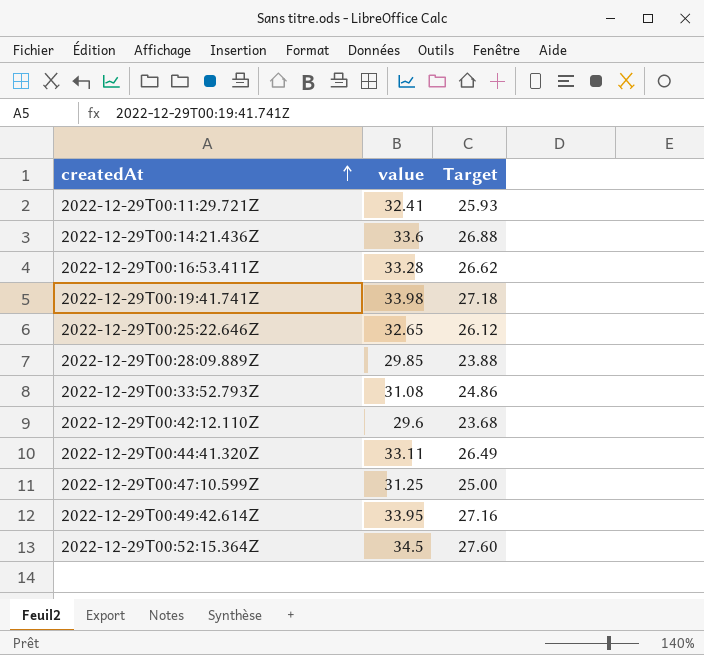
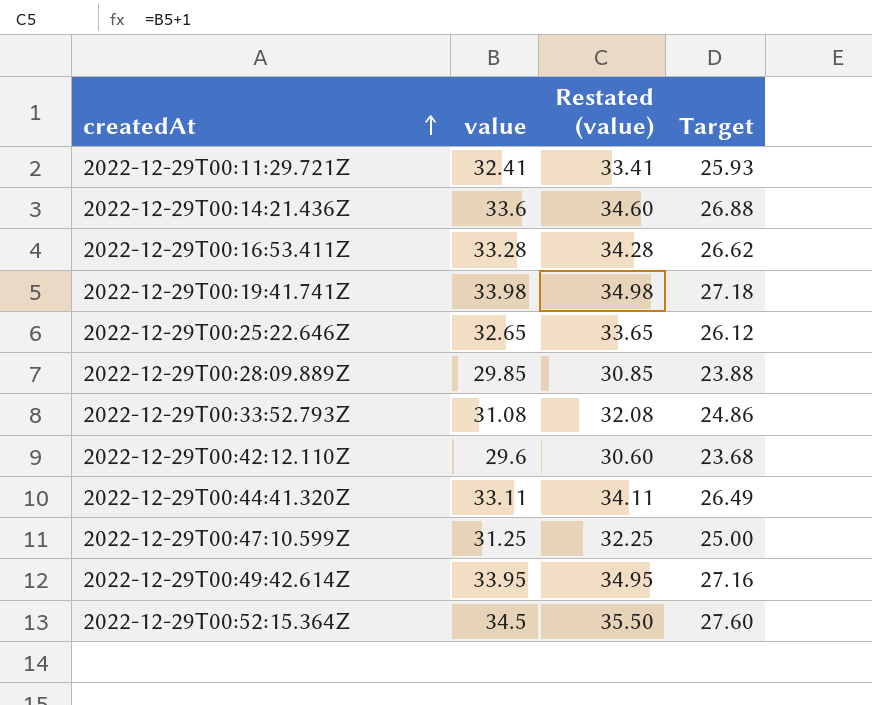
column Restated (value) | formula: none -> [value] + 1

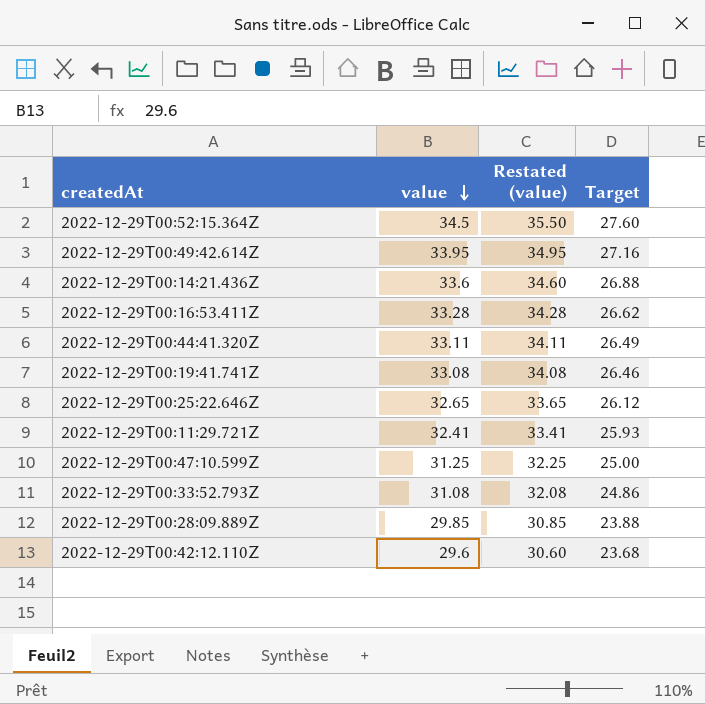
row order: createdAt ascending -> value descending
2022-12-29T00:19:41.741Z | value: 33.98 -> 33.08
2022-12-29T00:19:41.741Z | Restated (value): 34.98 -> 34.08
2022-12-29T00:19:41.741Z | Target: 27.18 -> 26.46

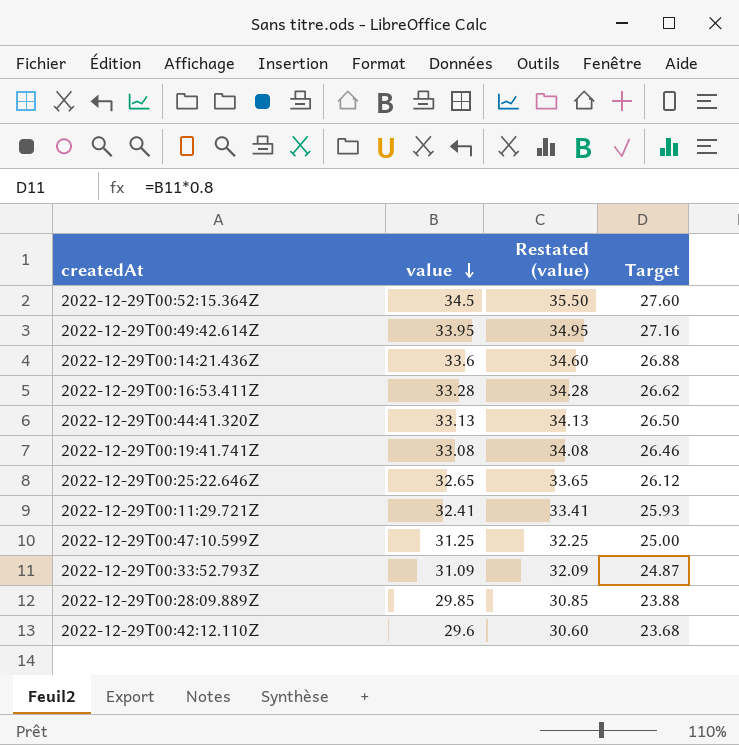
2022-12-29T00:44:41.320Z | value: 33.11 -> 33.13
2022-12-29T00:44:41.320Z | Restated (value): 34.11 -> 34.13
2022-12-29T00:44:41.320Z | Target: 26.49 -> 26.50
2022-12-29T00:33:52.793Z | value: 31.08 -> 31.09
2022-12-29T00:33:52.793Z | Restated (value): 32.08 -> 32.09
2022-12-29T00:33:52.793Z | Target: 24.86 -> 24.87

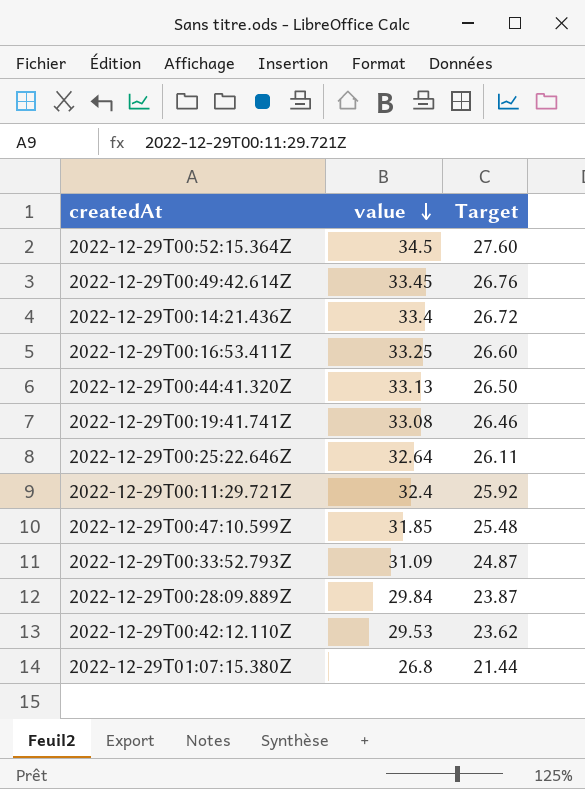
column Restated (value) | formula: [value] + 1 -> none
2022-12-29T00:49:42.614Z | value: 33.95 -> 33.45
2022-12-29T00:49:42.614Z | Target: 27.16 -> 26.76
2022-12-29T00:14:21.436Z | value: 33.6 -> 33.4
2022-12-29T00:14:21.436Z | Target: 26.88 -> 26.72
2022-12-29T00:16:53.411Z | value: 33.28 -> 33.25
2022-12-29T00:16:53.411Z | Target: 26.62 -> 26.60
2022-12-29T00:25:22.646Z | value: 32.65 -> 32.64
2022-12-29T00:25:22.646Z | Target: 26.12 -> 26.11
2022-12-29T00:11:29.721Z | value: 32.41 -> 32.4
2022-12-29T00:11:29.721Z | Target: 25.93 -> 25.92
2022-12-29T00:47:10.599Z | value: 31.25 -> 31.85
2022-12-29T00:47:10.599Z | Target: 25.00 -> 25.48
2022-12-29T00:28:09.889Z | value: 29.85 -> 29.84
2022-12-29T00:28:09.889Z | Target: 23.88 -> 23.87
2022-12-29T00:42:12.110Z | value: 29.6 -> 29.53
2022-12-29T00:42:12.110Z | Target: 23.68 -> 23.62
row 2022-12-29T01:07:15.380Z: none -> 26.8 | 21.44

